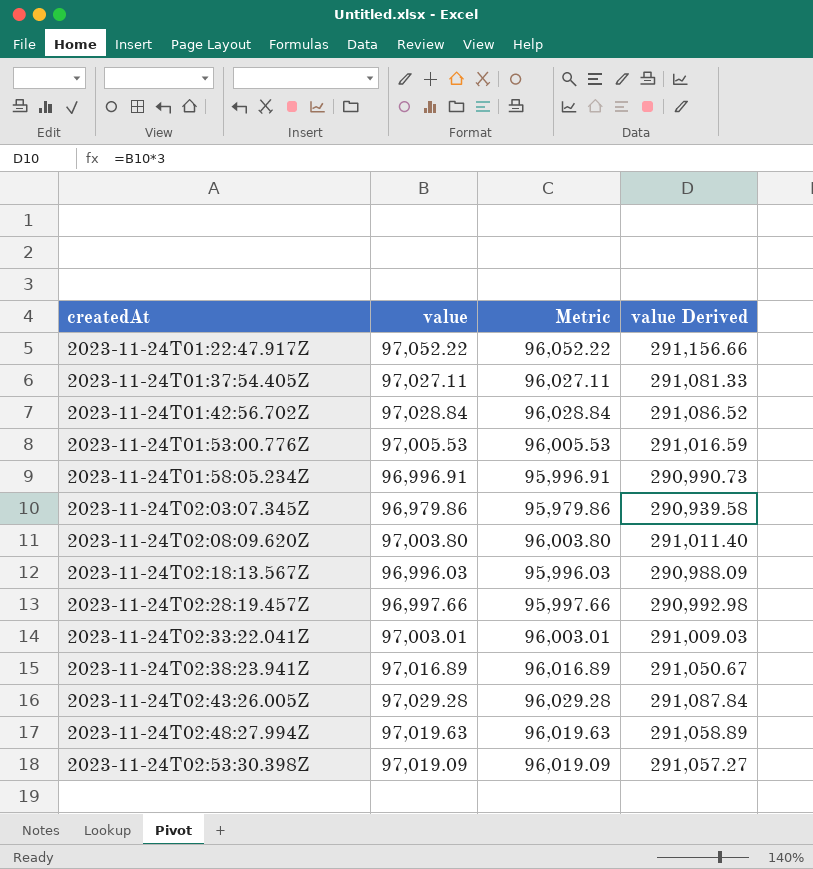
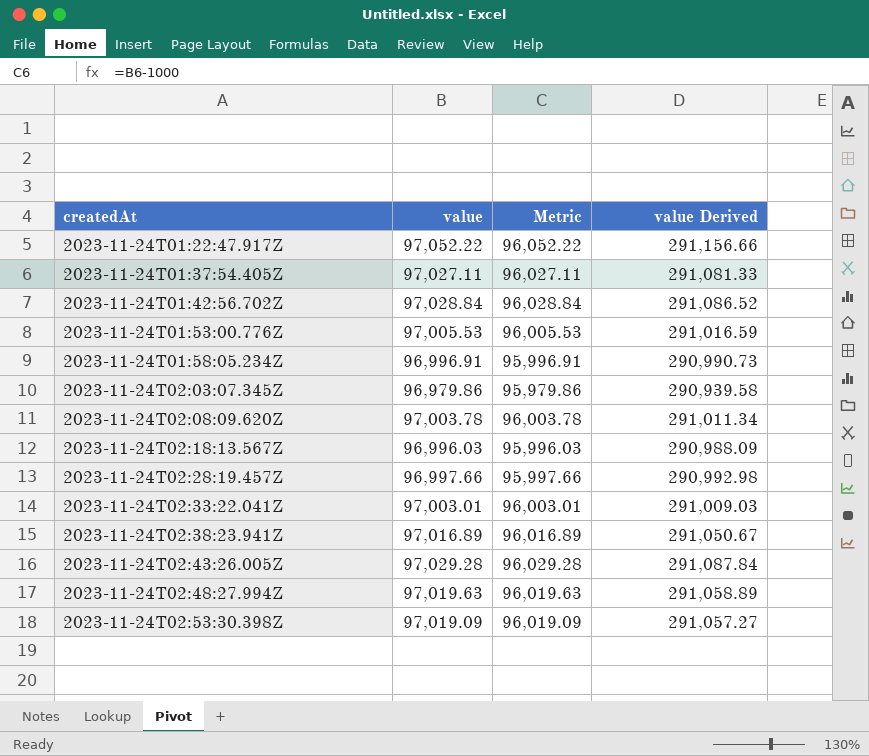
2023-11-24T02:08:09.620Z | value: 97,003.80 -> 97,003.78
2023-11-24T02:08:09.620Z | Metric: 96,003.80 -> 96,003.78
2023-11-24T02:08:09.620Z | value Derived: 291,011.40 -> 291,011.34

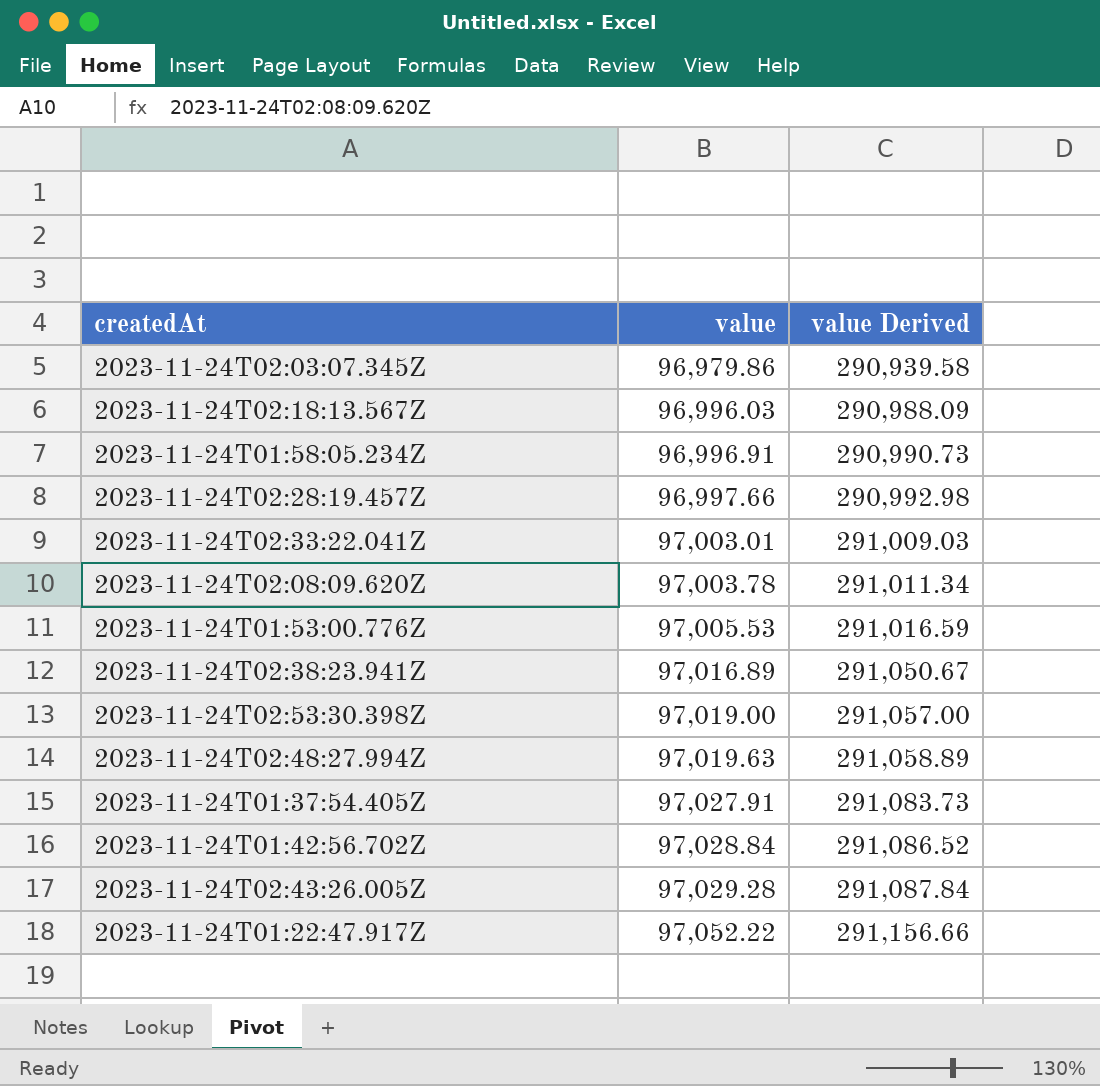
row order: createdAt ascending -> value ascending
column Metric | formula: [value] - 1000 -> none
2023-11-24T02:53:30.398Z | value: 97,019.09 -> 97,019.00
2023-11-24T02:53:30.398Z | value Derived: 291,057.27 -> 291,057.00
2023-11-24T01:37:54.405Z | value: 97,027.11 -> 97,027.91
2023-11-24T01:37:54.405Z | value Derived: 291,081.33 -> 291,083.73

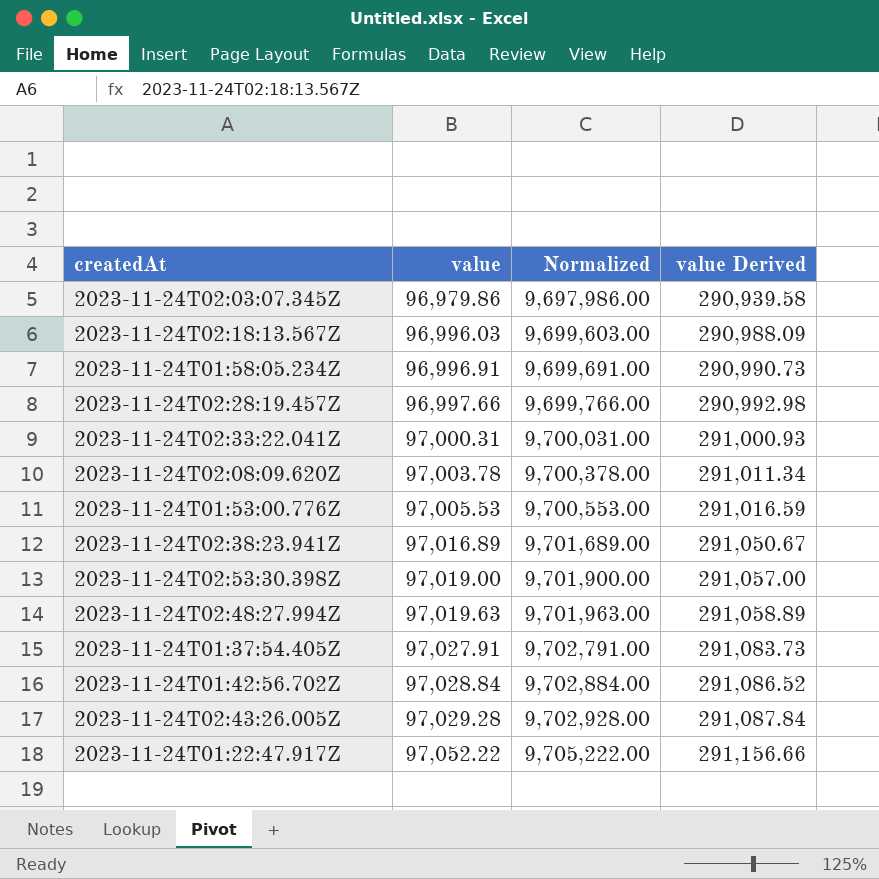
column Normalized | formula: none -> [value] * 100
2023-11-24T02:33:22.041Z | value: 97,003.01 -> 97,000.31
2023-11-24T02:33:22.041Z | value Derived: 291,009.03 -> 291,000.93

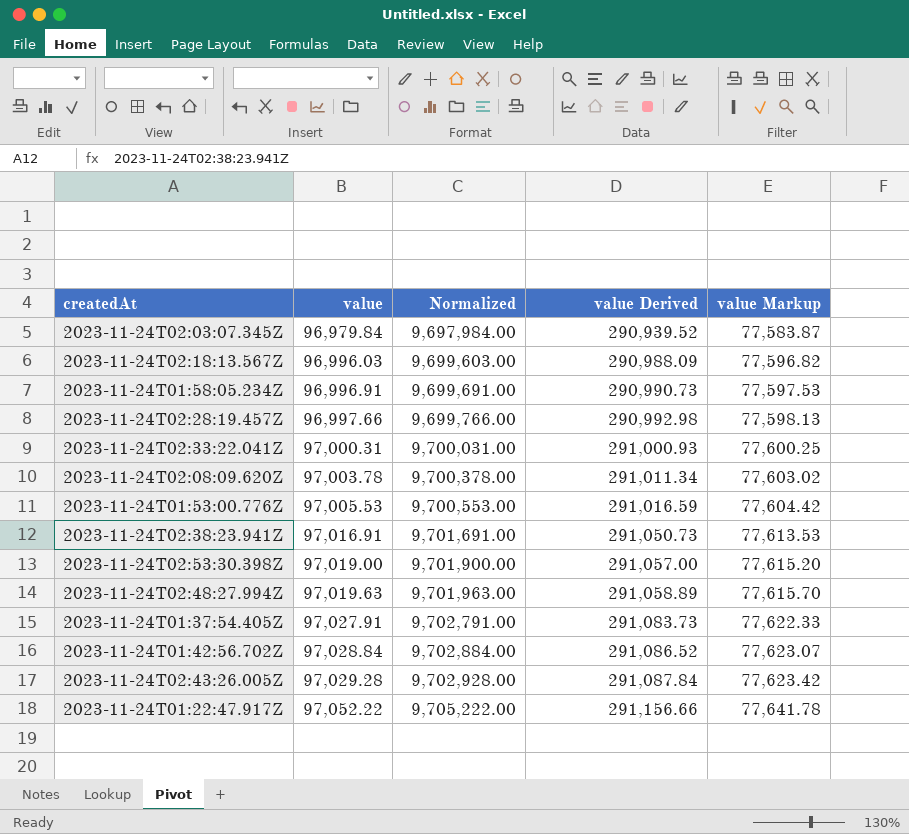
column value Markup | formula: none -> [value] * 0.8
2023-11-24T02:03:07.345Z | value: 96,979.86 -> 96,979.84
2023-11-24T02:03:07.345Z | Normalized: 9,697,986.00 -> 9,697,984.00
2023-11-24T02:03:07.345Z | value Derived: 290,939.58 -> 290,939.52
2023-11-24T02:38:23.941Z | value: 97,016.89 -> 97,016.91
2023-11-24T02:38:23.941Z | Normalized: 9,701,689.00 -> 9,701,691.00
2023-11-24T02:38:23.941Z | value Derived: 291,050.67 -> 291,050.73

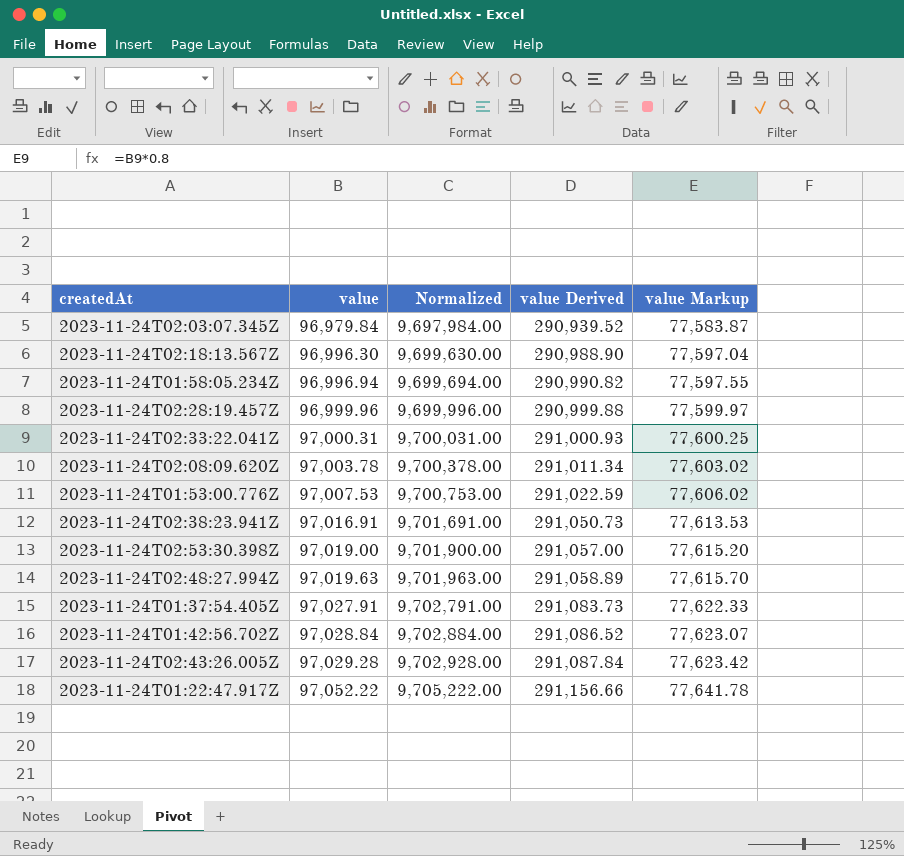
2023-11-24T02:18:13.567Z | value: 96,996.03 -> 96,996.30
2023-11-24T02:18:13.567Z | Normalized: 9,699,603.00 -> 9,699,630.00
2023-11-24T02:18:13.567Z | value Derived: 290,988.09 -> 290,988.90
2023-11-24T02:18:13.567Z | value Markup: 77,596.82 -> 77,597.04
2023-11-24T01:58:05.234Z | value: 96,996.91 -> 96,996.94
2023-11-24T01:58:05.234Z | Normalized: 9,699,691.00 -> 9,699,694.00
2023-11-24T01:58:05.234Z | value Derived: 290,990.73 -> 290,990.82
2023-11-24T01:58:05.234Z | value Markup: 77,597.53 -> 77,597.55
2023-11-24T02:28:19.457Z | value: 96,997.66 -> 96,999.96
2023-11-24T02:28:19.457Z | Normalized: 9,699,766.00 -> 9,699,996.00
2023-11-24T02:28:19.457Z | value Derived: 290,992.98 -> 290,999.88
2023-11-24T02:28:19.457Z | value Markup: 77,598.13 -> 77,599.97
2023-11-24T01:53:00.776Z | value: 97,005.53 -> 97,007.53
2023-11-24T01:53:00.776Z | Normalized: 9,700,553.00 -> 9,700,753.00
2023-11-24T01:53:00.776Z | value Derived: 291,016.59 -> 291,022.59
2023-11-24T01:53:00.776Z | value Markup: 77,604.42 -> 77,606.02

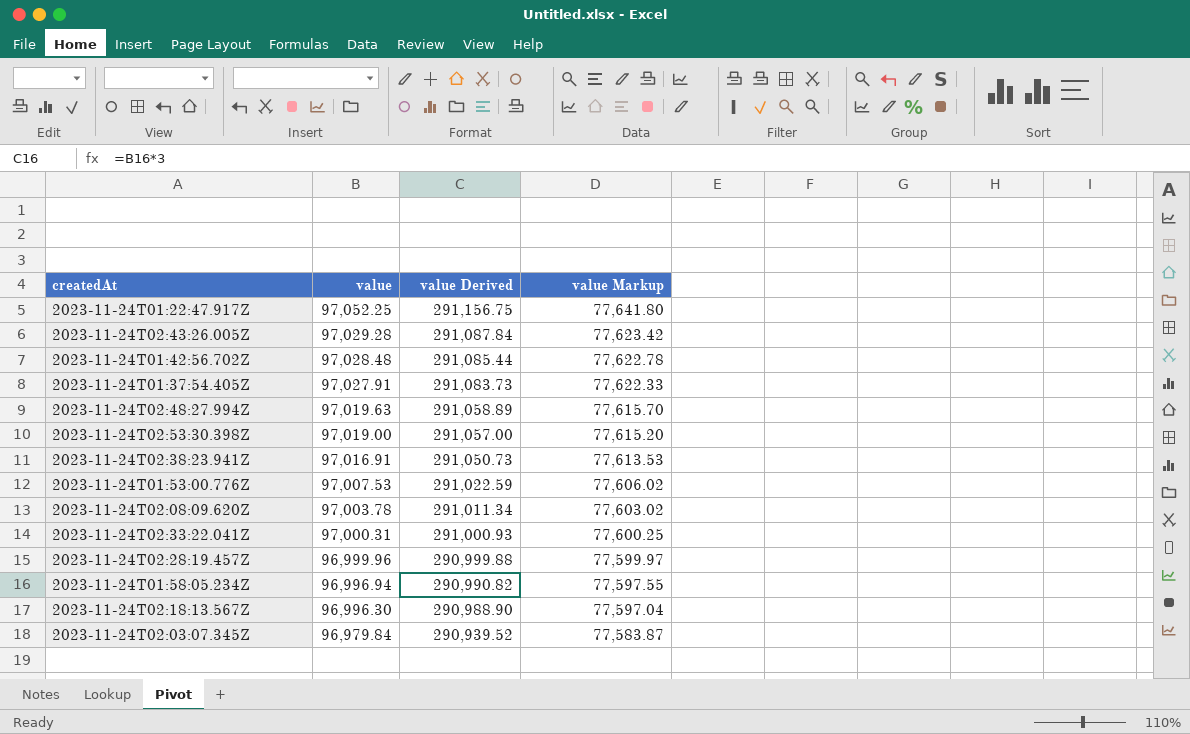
row order: value ascending -> value descending
column Normalized | formula: [value] * 100 -> none
2023-11-24T01:22:47.917Z | value: 97,052.22 -> 97,052.25
2023-11-24T01:22:47.917Z | value Derived: 291,156.66 -> 291,156.75
2023-11-24T01:22:47.917Z | value Markup: 77,641.78 -> 77,641.80
2023-11-24T01:42:56.702Z | value: 97,028.84 -> 97,028.48
2023-11-24T01:42:56.702Z | value Derived: 291,086.52 -> 291,085.44
2023-11-24T01:42:56.702Z | value Markup: 77,623.07 -> 77,622.78

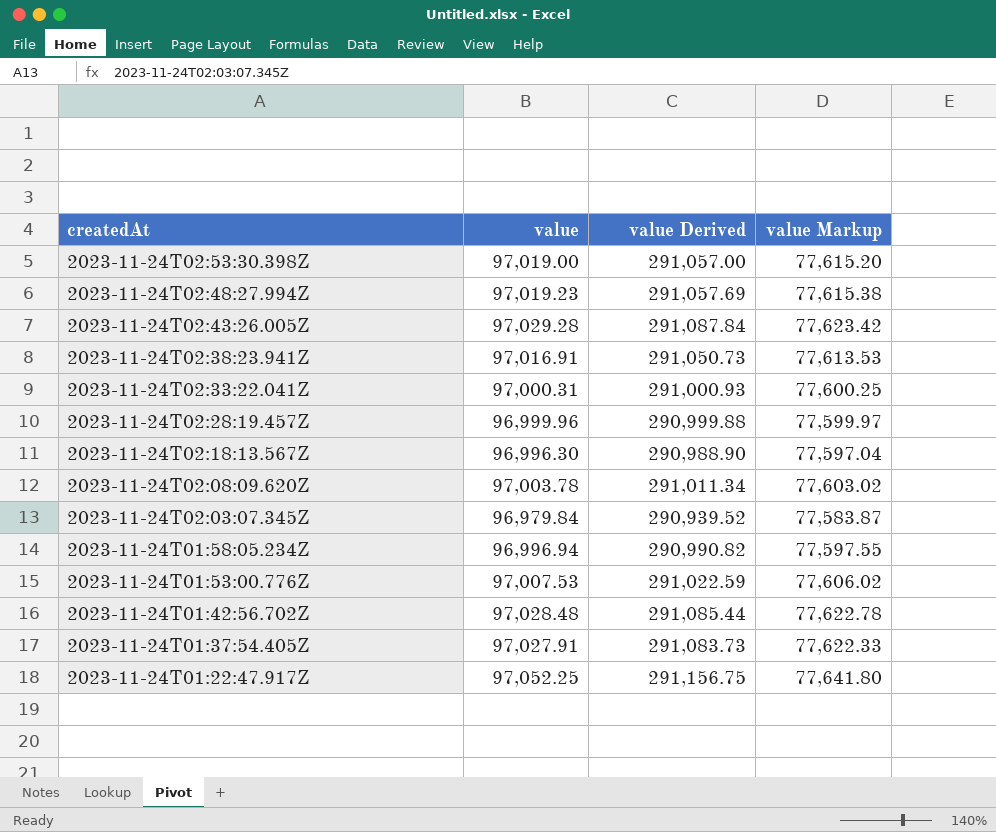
row order: value descending -> createdAt descending
2023-11-24T02:48:27.994Z | value: 97,019.63 -> 97,019.23
2023-11-24T02:48:27.994Z | value Derived: 291,058.89 -> 291,057.69
2023-11-24T02:48:27.994Z | value Markup: 77,615.70 -> 77,615.38

